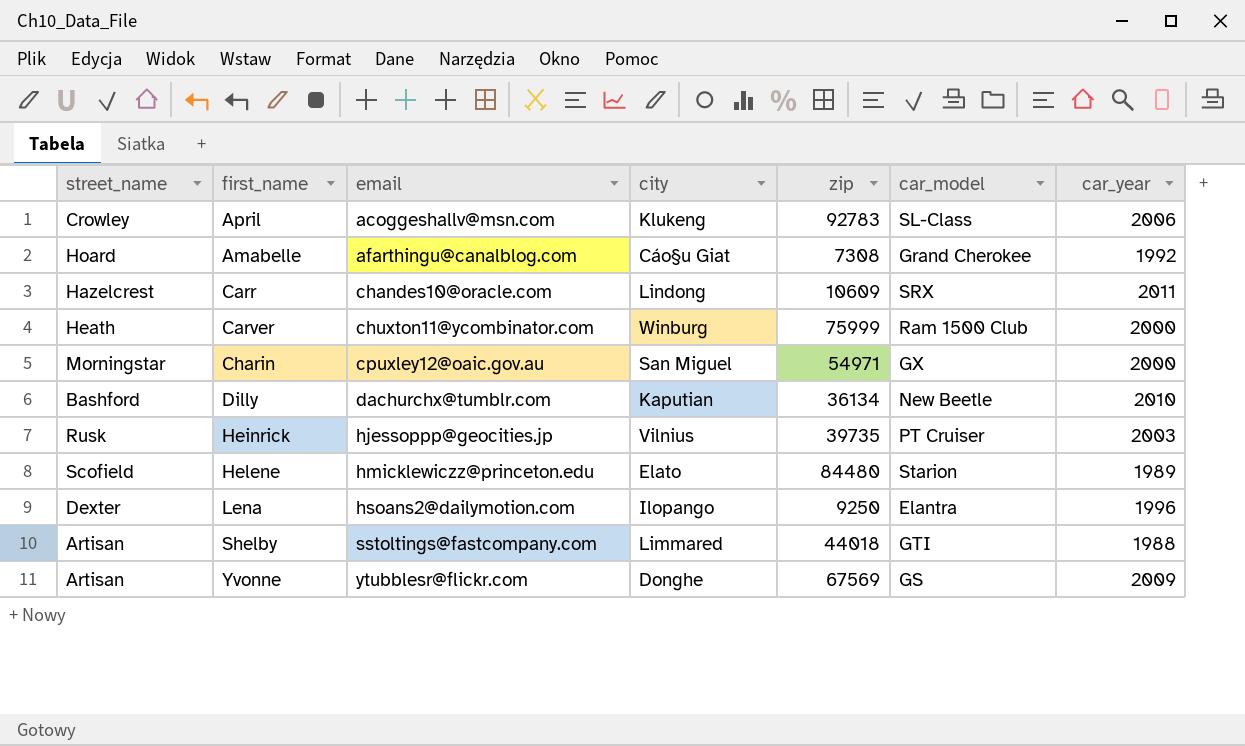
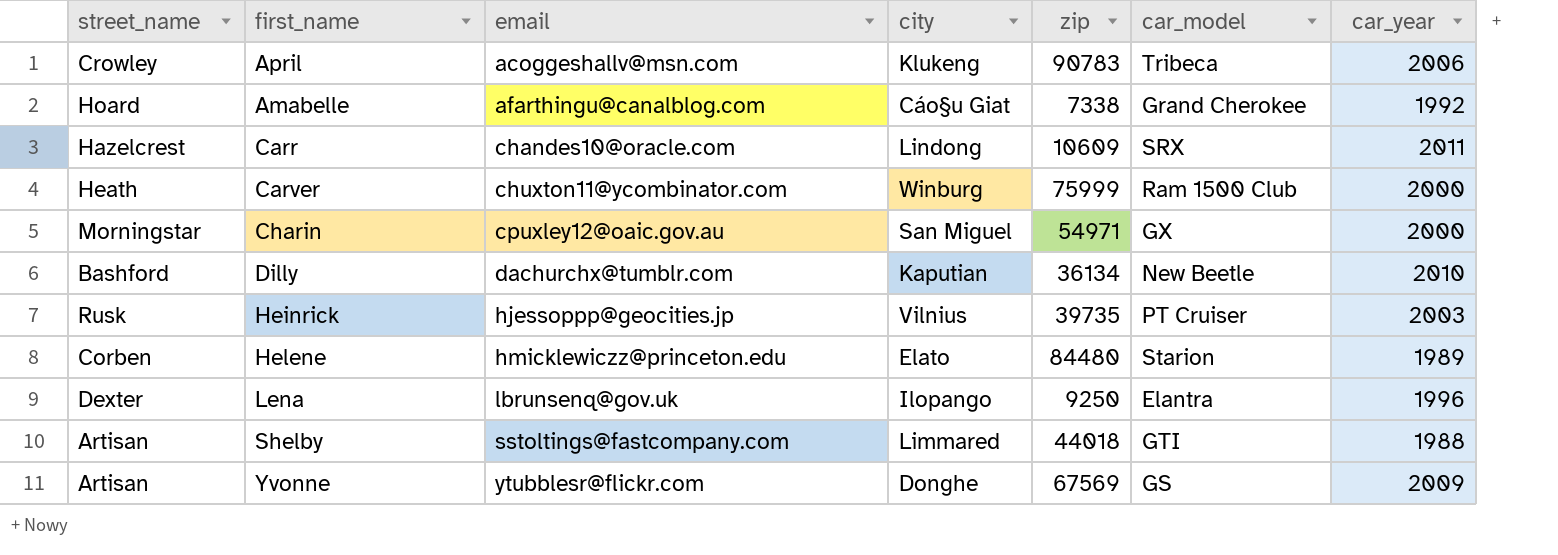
April | zip: 92783 -> 90783
April | car_model: SL-Class -> Tribeca
Amabelle | zip: 7308 -> 7338
Helene | street_name: Scofield -> Corben
Lena | email: hsoans2@dailymotion.com -> lbrunsenq@gov.uk

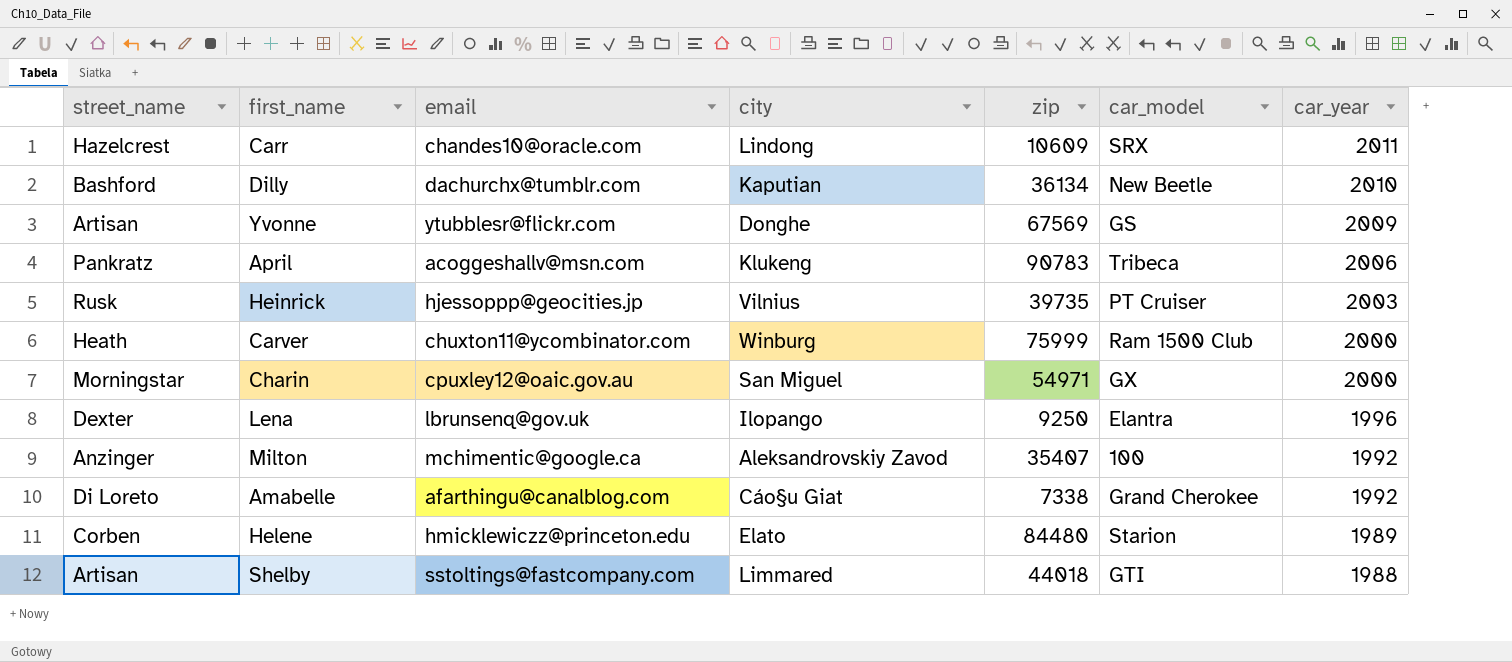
row order: email ascending -> car_year descending
April | street_name: Crowley -> Pankratz
row Milton: none -> Anzinger | mchimentic@google.ca | Aleksandrovskiy Zavod | 35407 | 100 | 1992
Amabelle | street_name: Hoard -> Di Loreto

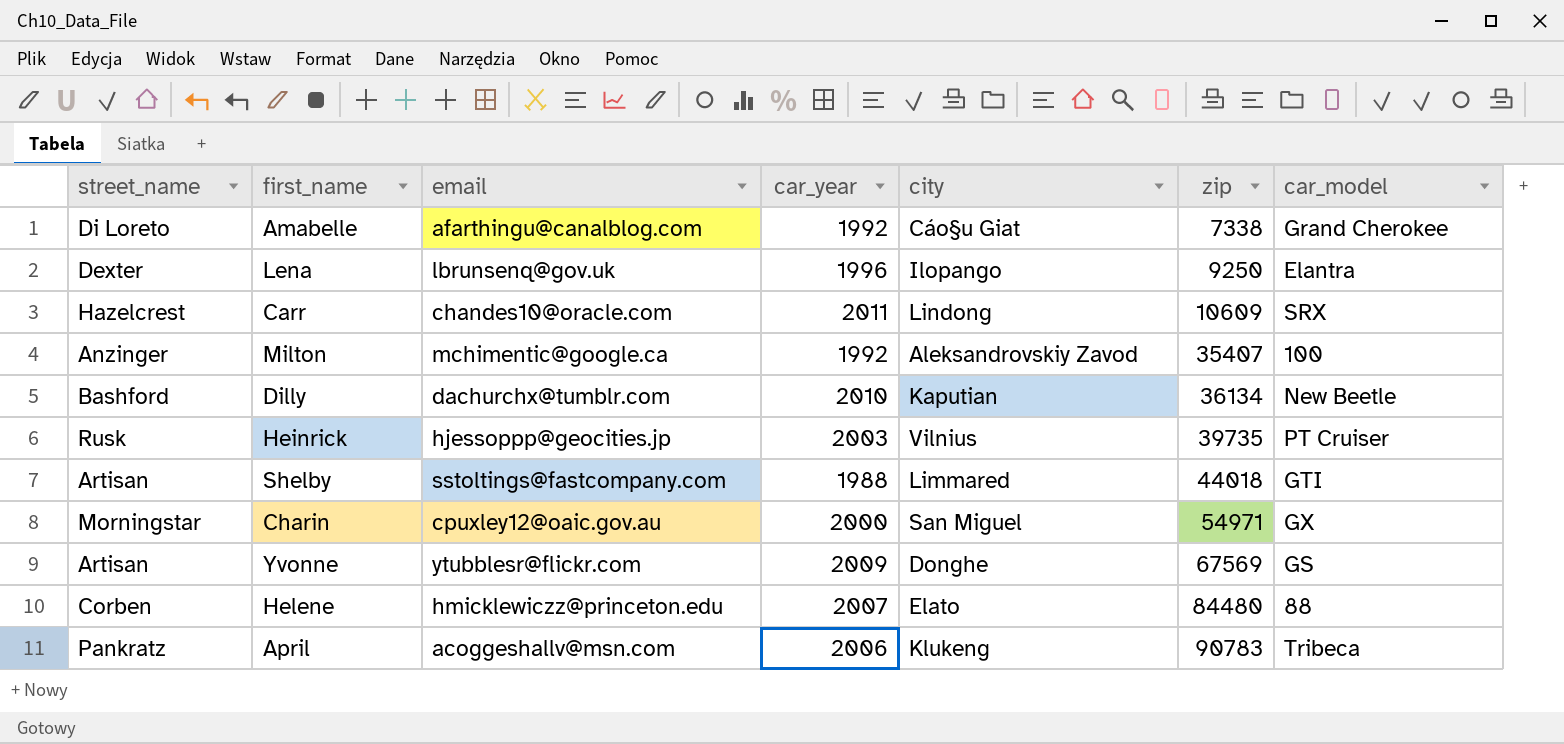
row order: car_year descending -> zip ascending
column car_year | position: 7 -> 4
row Carver: Heath | chuxton11@ycombinator.com | Winburg | 75999 | Ram 1500 Club | 2000 -> none
Helene | car_year: 1989 -> 2007
Helene | car_model: Starion -> 88

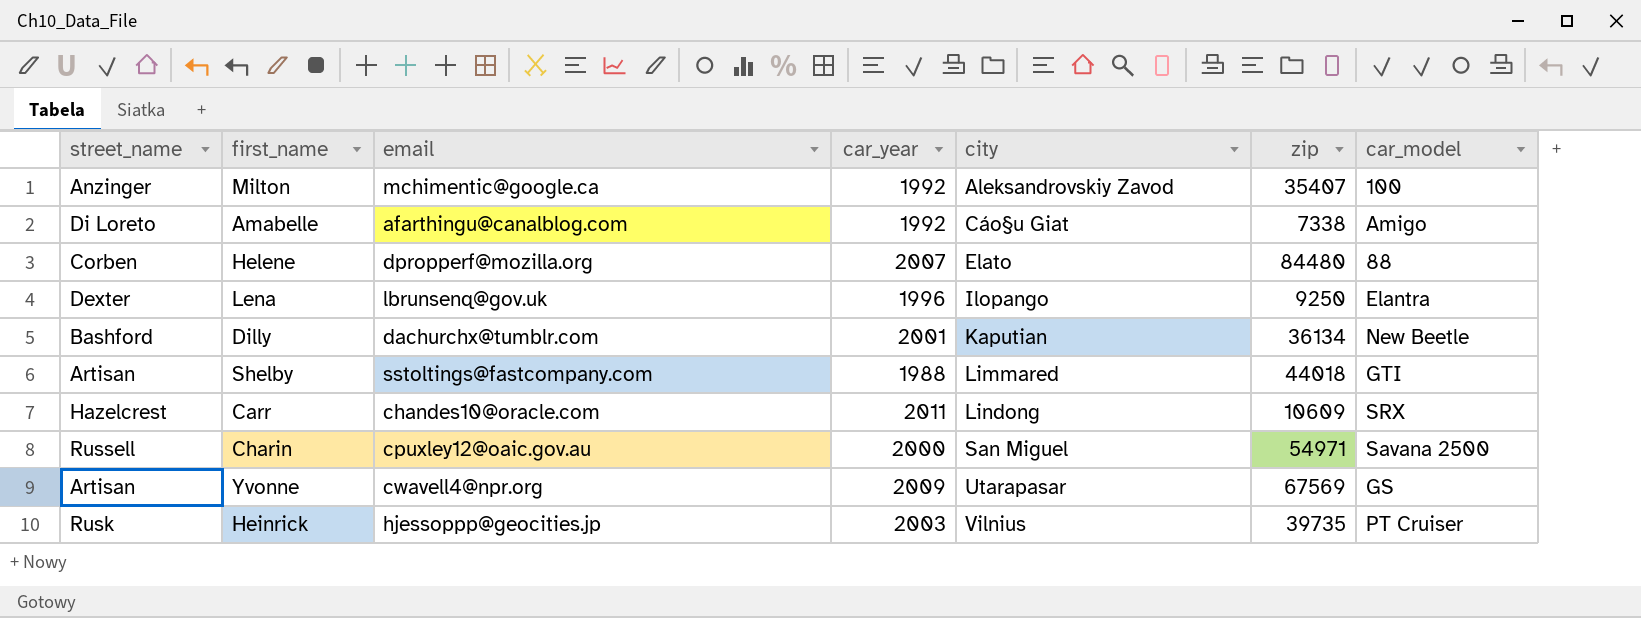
row order: zip ascending -> city ascending
row April: Pankratz | acoggeshallv@msn.com | 2006 | Klukeng | 90783 | Tribeca -> none
Amabelle | car_model: Grand Cherokee -> Amigo
Helene | email: hmicklewiczz@princeton.edu -> dpropperf@mozilla.org
Dilly | car_year: 2010 -> 2001
Charin | street_name: Morningstar -> Russell
Charin | car_model: GX -> Savana 2500
Yvonne | email: ytubblesr@flickr.com -> cwavell4@npr.org
Yvonne | city: Donghe -> Utarapasar

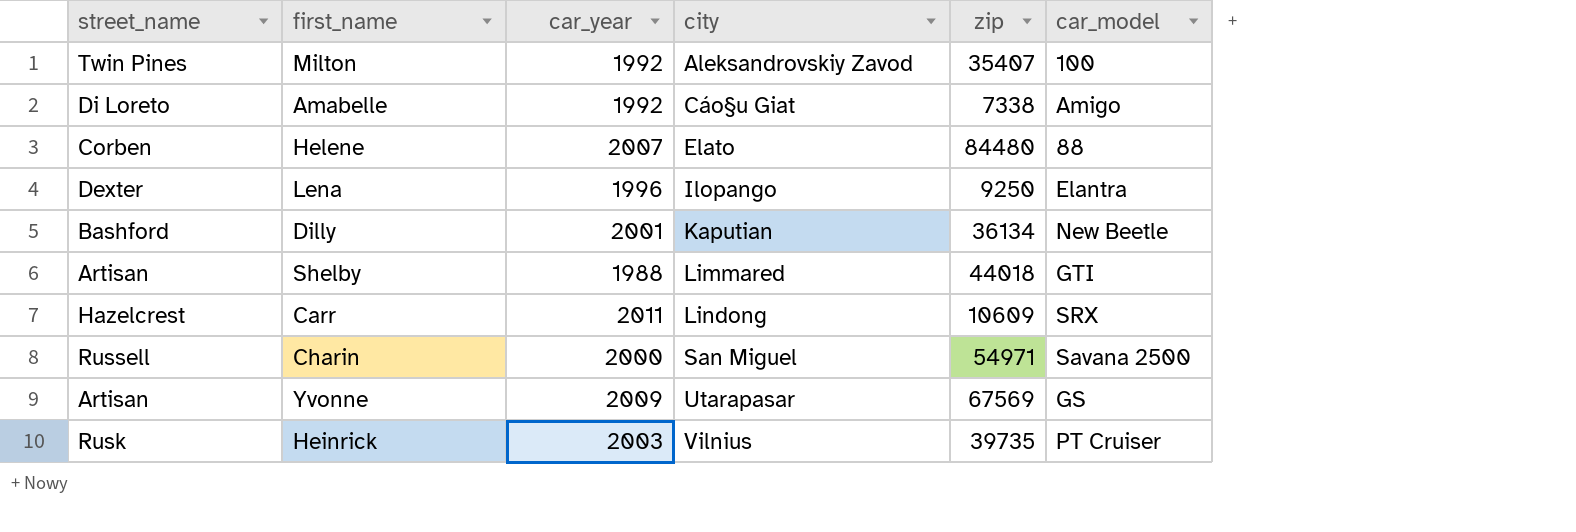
column email | position: 3 -> none
Milton | street_name: Anzinger -> Twin Pines

